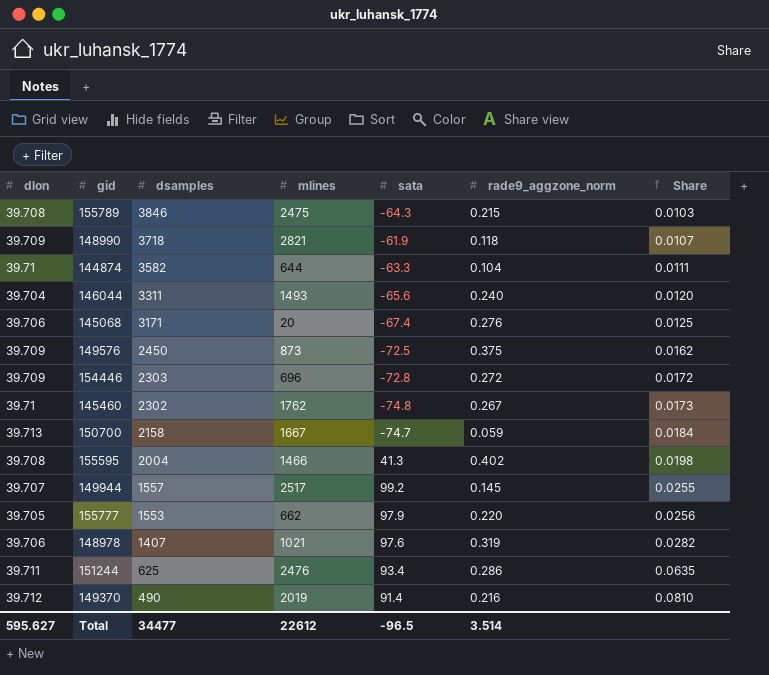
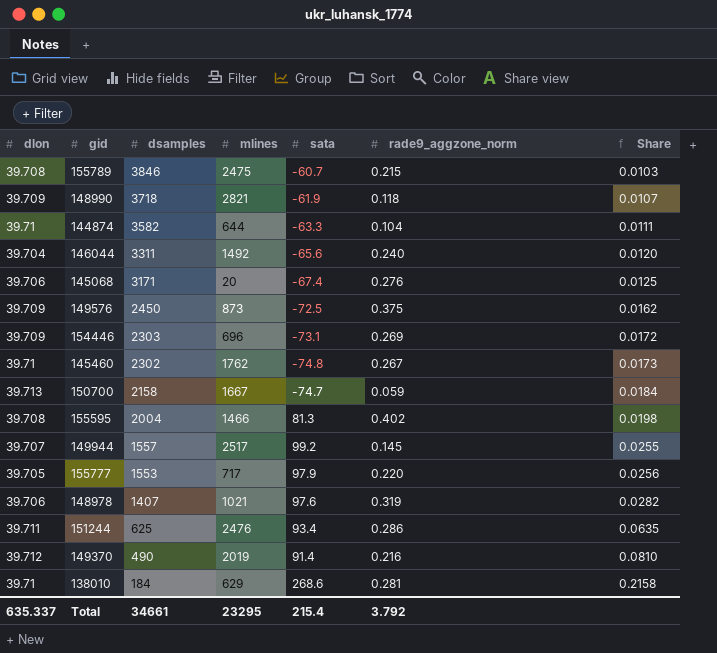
155789 | sata: -64.3 -> -60.7
146044 | mlines: 1493 -> 1492
154446 | sata: -72.8 -> -73.1
154446 | rade9_aggzone_norm: 0.272 -> 0.269
155595 | sata: 41.3 -> 81.3
155777 | mlines: 662 -> 717
row 138010: none -> 39.71 | 184 | 629 | 268.6 | 0.281 | 0.2158
Total | dlon: 595.627 -> 635.337
Total | dsamples: 34477 -> 34661
Total | mlines: 22612 -> 23295
Total | sata: -96.5 -> 215.4
Total | rade9_aggzone_norm: 3.514 -> 3.792

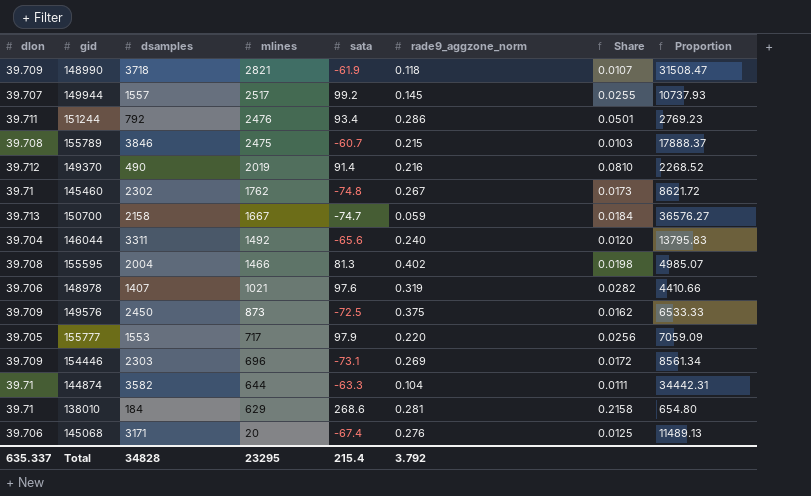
row order: dsamples descending -> mlines descending
column Proportion | formula: none -> [dsamples] / [rade9_aggzone_norm]
151244 | dsamples: 625 -> 792
151244 | Share: 0.0635 -> 0.0501
Total | dsamples: 34661 -> 34828

